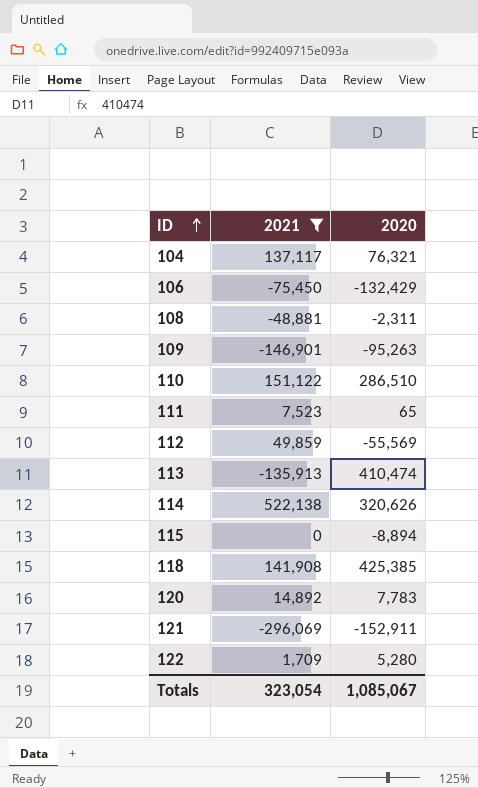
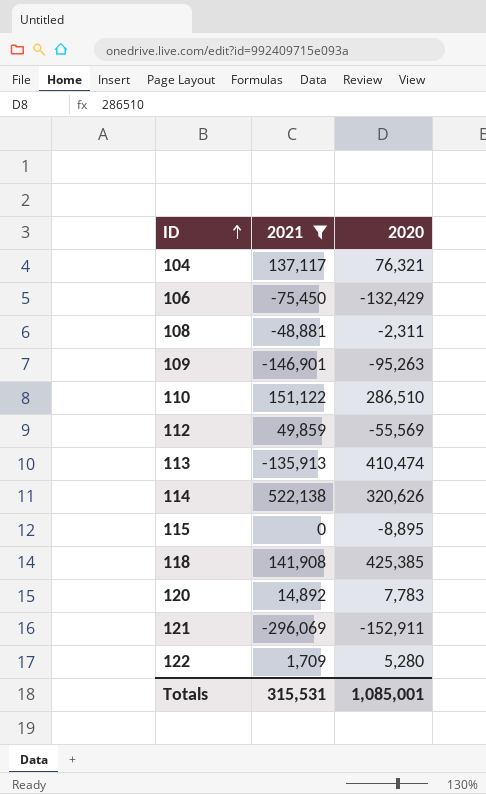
row 111: 7,523 | 65 -> none
115 | 2020: -8,894 -> -8,895
Totals | 2021: 323,054 -> 315,531
Totals | 2020: 1,085,067 -> 1,085,001

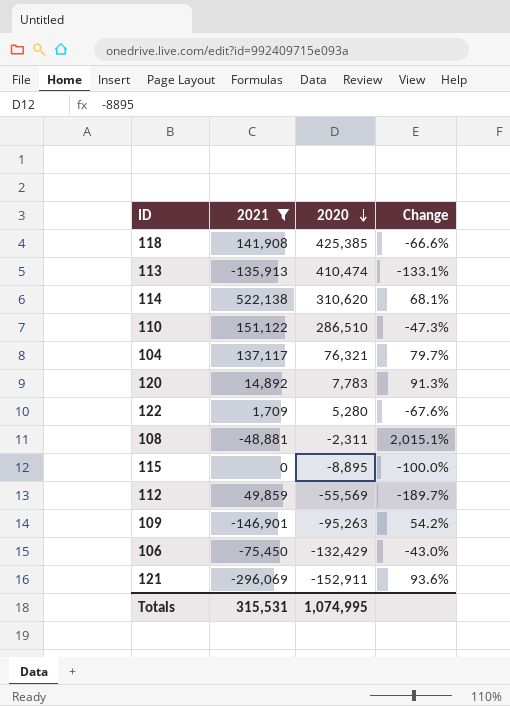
row order: ID ascending -> 2020 descending
column Change | formula: none -> ([2021] - [2020]) / [2020]
114 | 2020: 320,626 -> 310,620
Totals | 2020: 1,085,001 -> 1,074,995

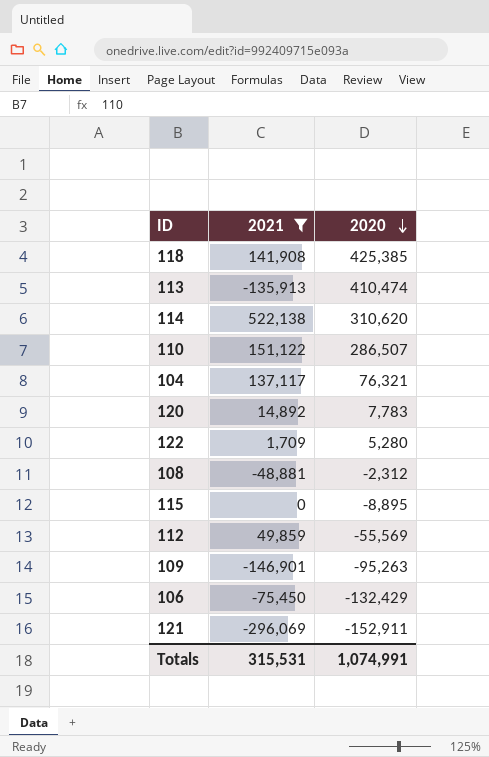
column Change | formula: ([2021] - [2020]) / [2020] -> none
110 | 2020: 286,510 -> 286,507
108 | 2020: -2,311 -> -2,312
Totals | 2020: 1,074,995 -> 1,074,991

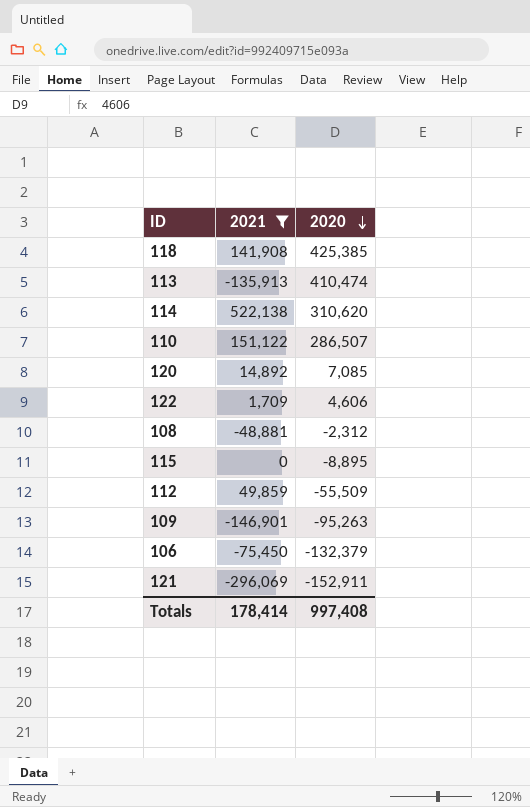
row 104: 137,117 | 76,321 -> none
120 | 2020: 7,783 -> 7,085
122 | 2020: 5,280 -> 4,606
112 | 2020: -55,569 -> -55,509
106 | 2020: -132,429 -> -132,379
Totals | 2021: 315,531 -> 178,414
Totals | 2020: 1,074,991 -> 997,408

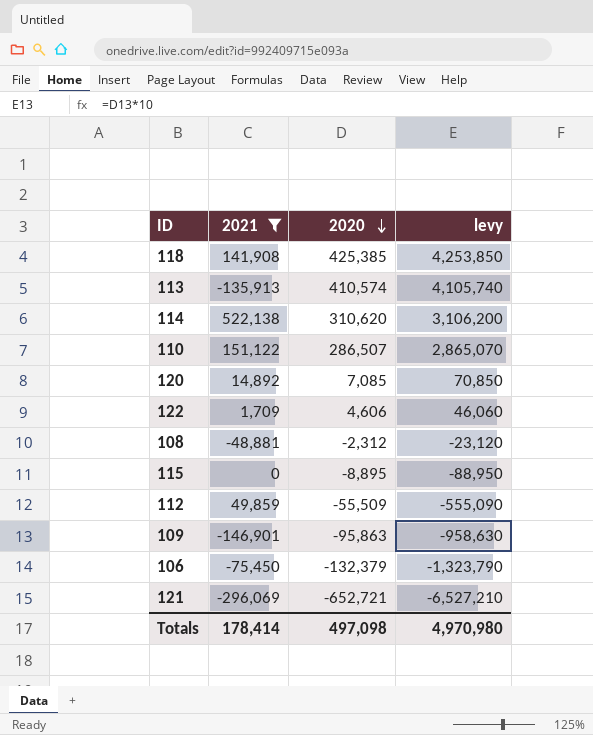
column levy | formula: none -> [2020] * 10
113 | 2020: 410,474 -> 410,574
109 | 2020: -95,263 -> -95,863
121 | 2020: -152,911 -> -652,721
Totals | 2020: 997,408 -> 497,098

